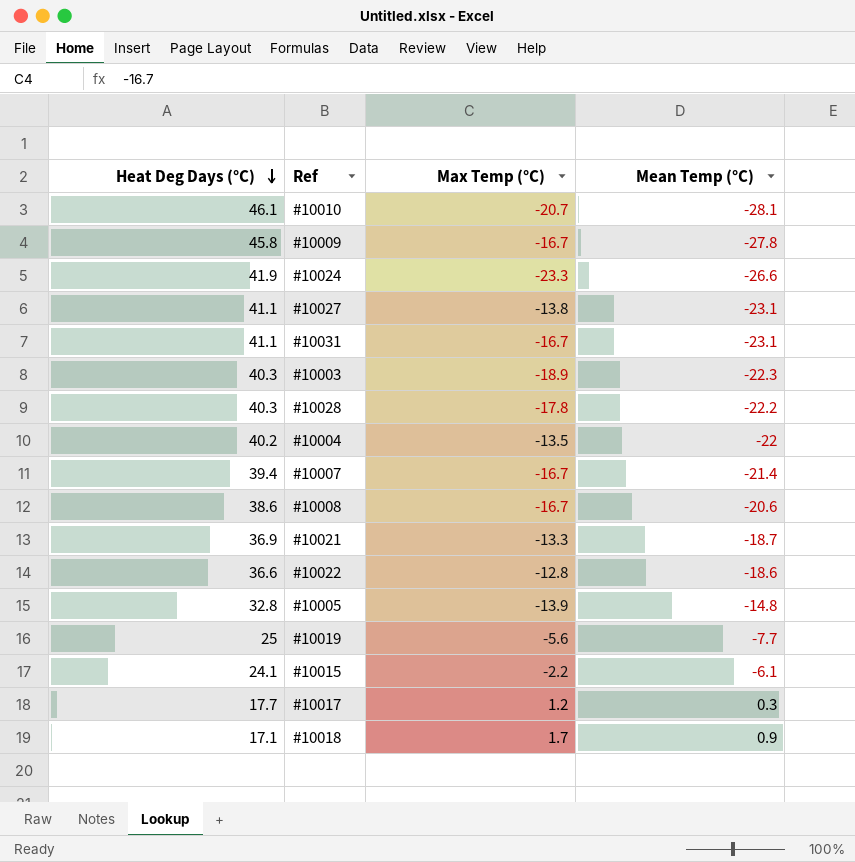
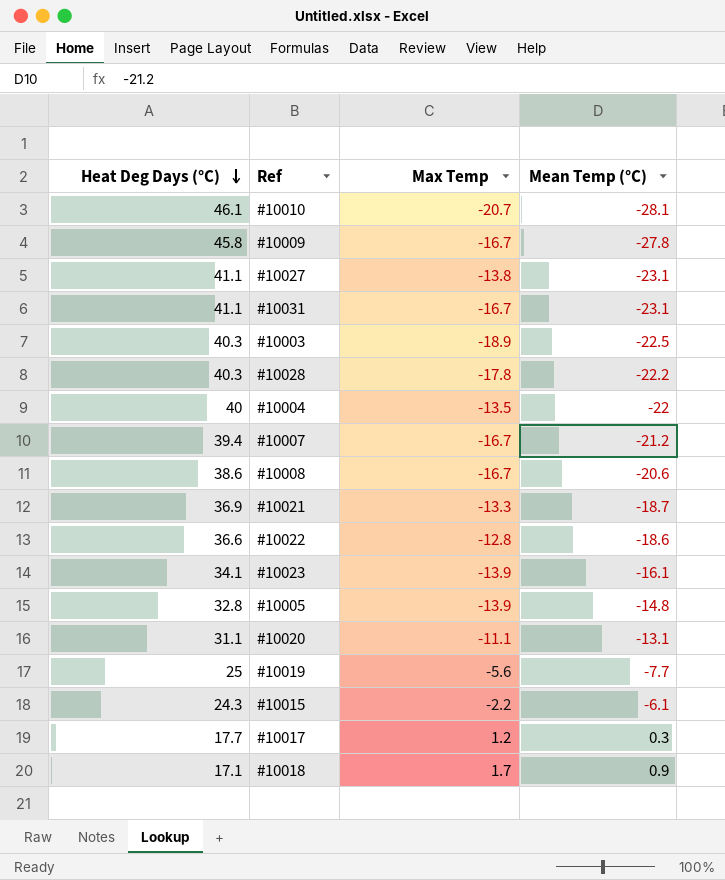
column name: Max Temp (°C) -> Max Temp
row #10024: 41.9 | -23.3 | -26.6 -> none
#10003 | Mean Temp (°C): -22.3 -> -22.5
#10004 | Heat Deg Days (°C): 40.2 -> 40
#10007 | Mean Temp (°C): -21.4 -> -21.2
row #10023: none -> 34.1 | -13.9 | -16.1
row #10020: none -> 31.1 | -11.1 | -13.1
#10015 | Heat Deg Days (°C): 24.1 -> 24.3

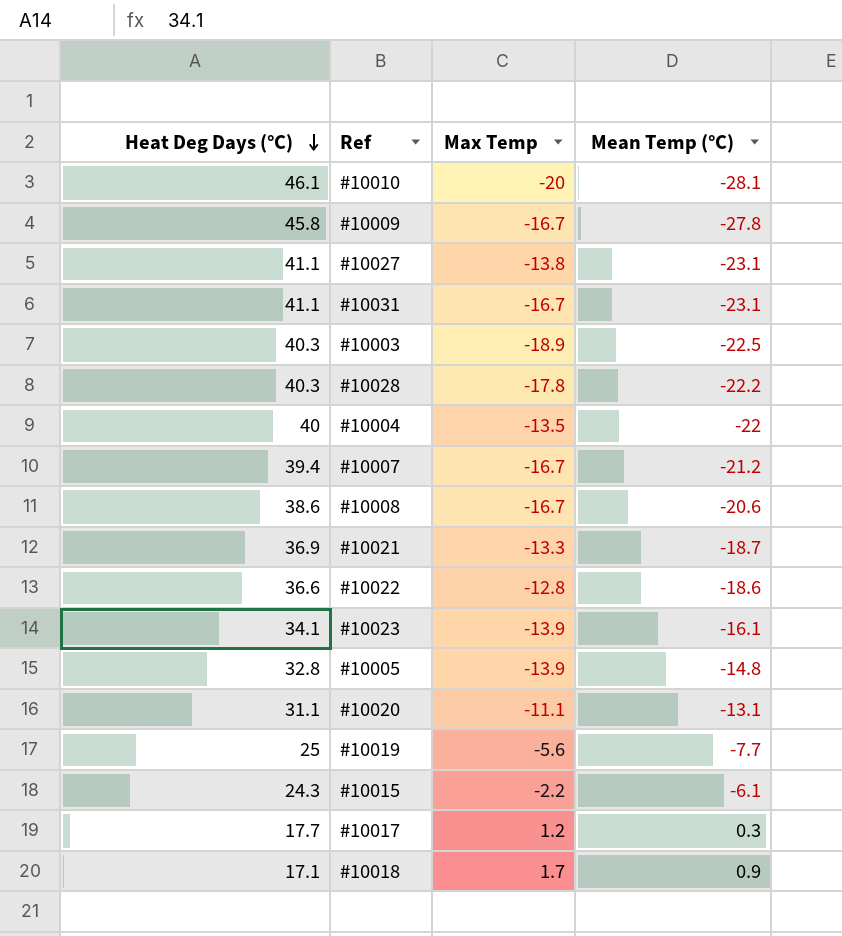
#10010 | Max Temp: -20.7 -> -20

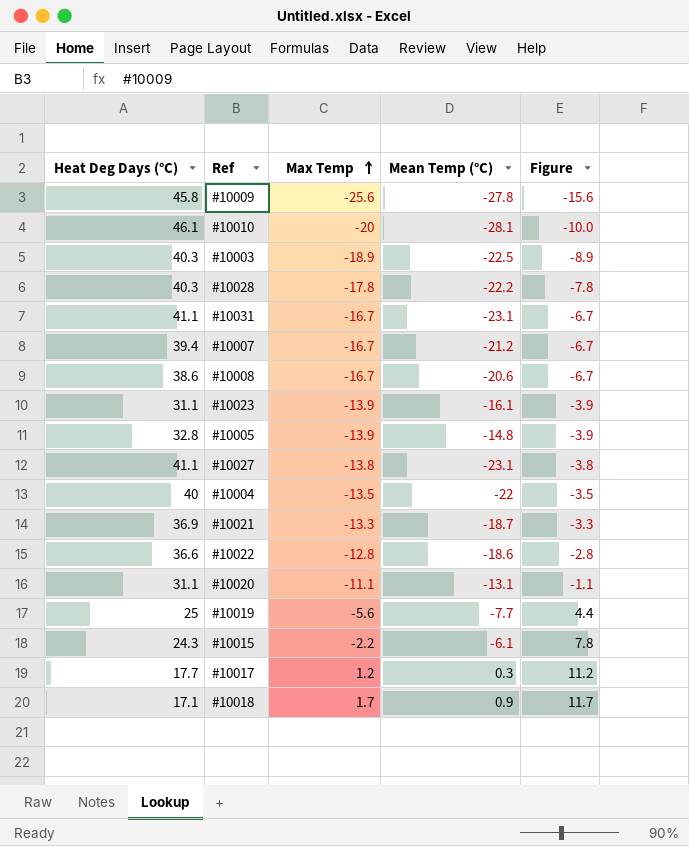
row order: Heat Deg Days (°C) descending -> Max Temp ascending
column Figure | formula: none -> [Max Temp] + 10
#10009 | Max Temp: -16.7 -> -25.6
#10023 | Heat Deg Days (°C): 34.1 -> 31.1

